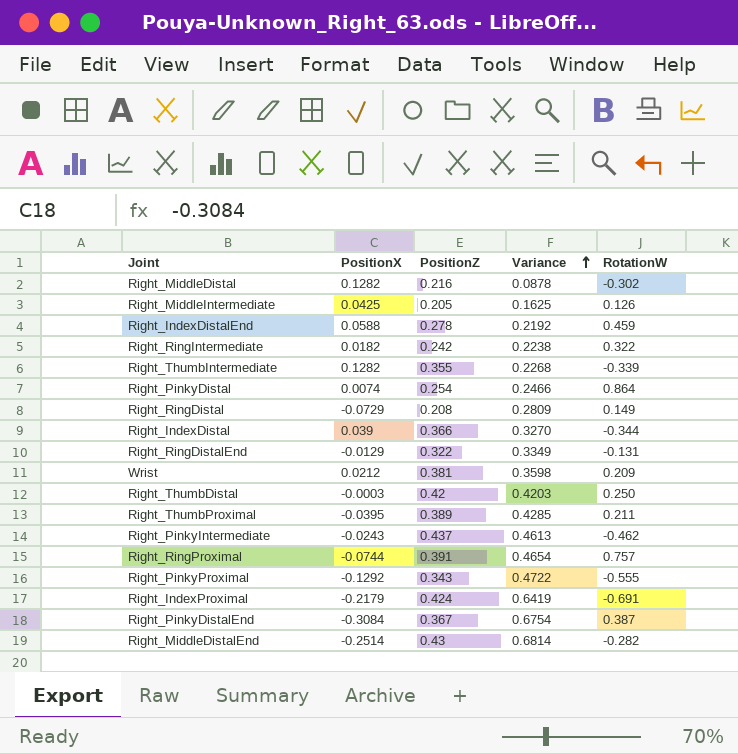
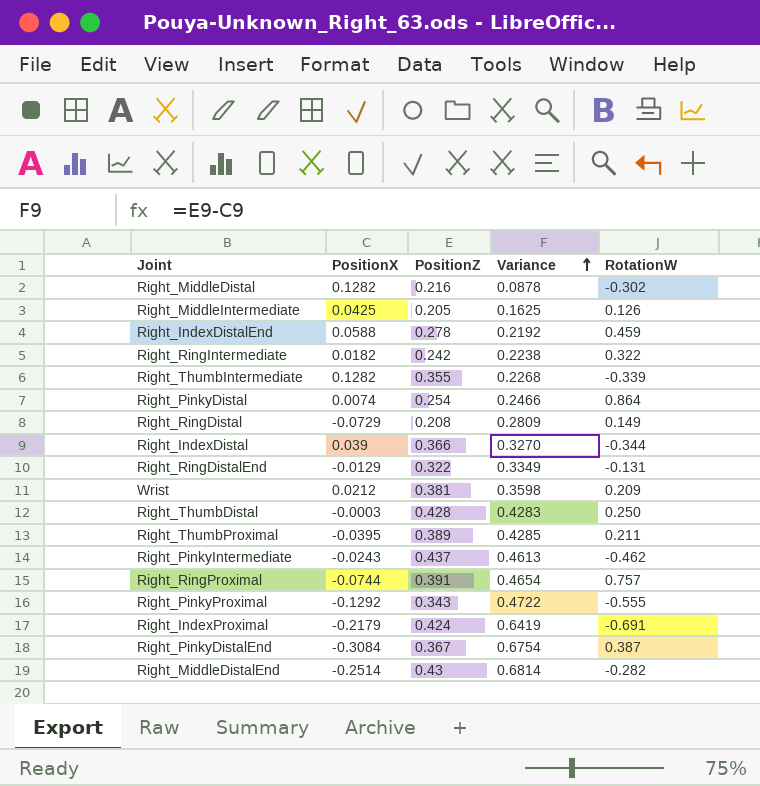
Right_ThumbDistal | PositionZ: 0.42 -> 0.428
Right_ThumbDistal | Variance: 0.4203 -> 0.4283

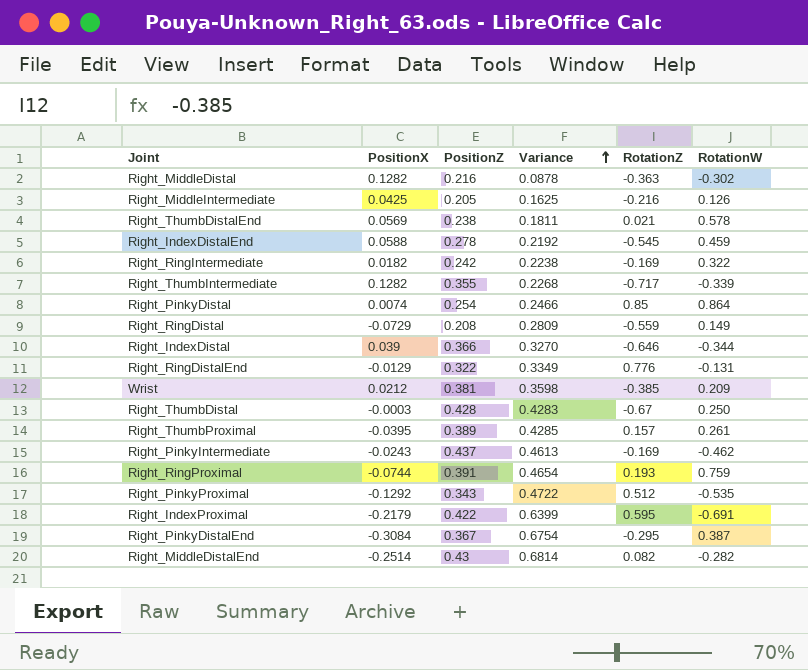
column RotationZ | position: none -> 5
row Right_ThumbDistalEnd: none -> 0.0569 | 0.238 | 0.1811 | 0.021 | 0.578
Right_ThumbProximal | RotationW: 0.211 -> 0.261
Right_RingProximal | RotationW: 0.757 -> 0.759
Right_PinkyProximal | RotationW: -0.555 -> -0.535
Right_IndexProximal | PositionZ: 0.424 -> 0.422
Right_IndexProximal | Variance: 0.6419 -> 0.6399

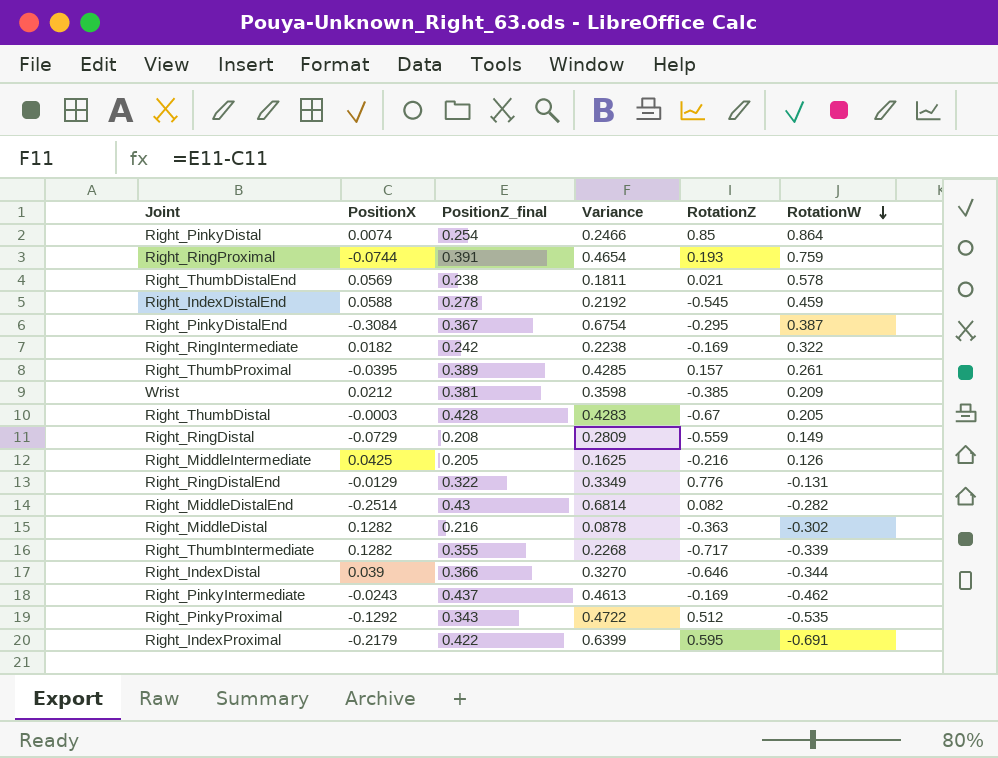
row order: Variance ascending -> RotationW descending
column name: PositionZ -> PositionZ_final
Right_ThumbDistal | RotationW: 0.250 -> 0.205

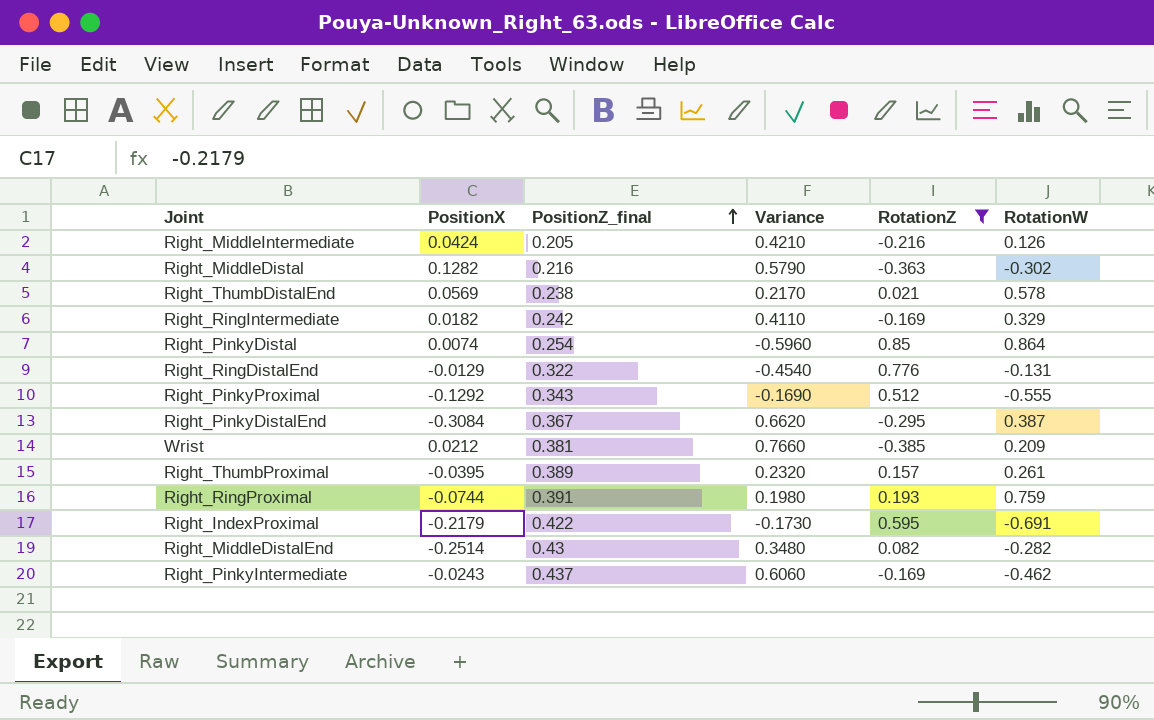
filter: none -> RotationZ >= -0.385
row order: RotationW descending -> PositionZ_final ascending
column Variance | formula: [PositionZ_final] - [PositionX] -> [PositionZ_final] - [RotationZ]
Right_MiddleIntermediate | PositionX: 0.0425 -> 0.0424
Right_RingIntermediate | RotationW: 0.322 -> 0.329
Right_PinkyProximal | RotationW: -0.535 -> -0.555

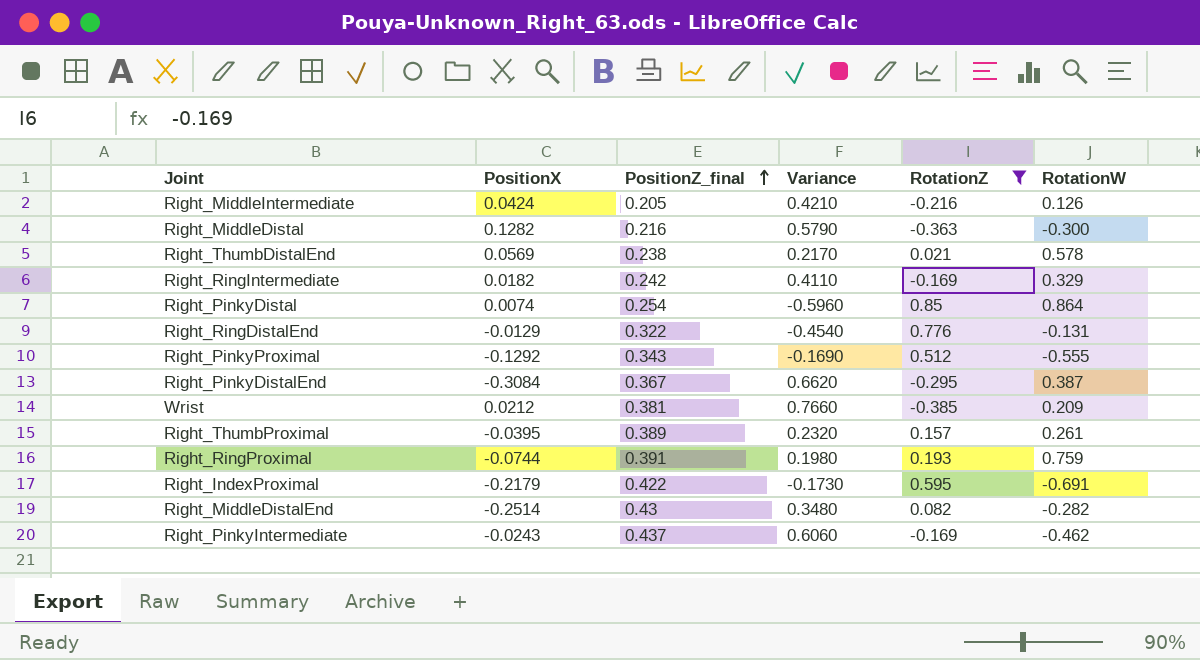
Right_MiddleDistal | RotationW: -0.302 -> -0.300

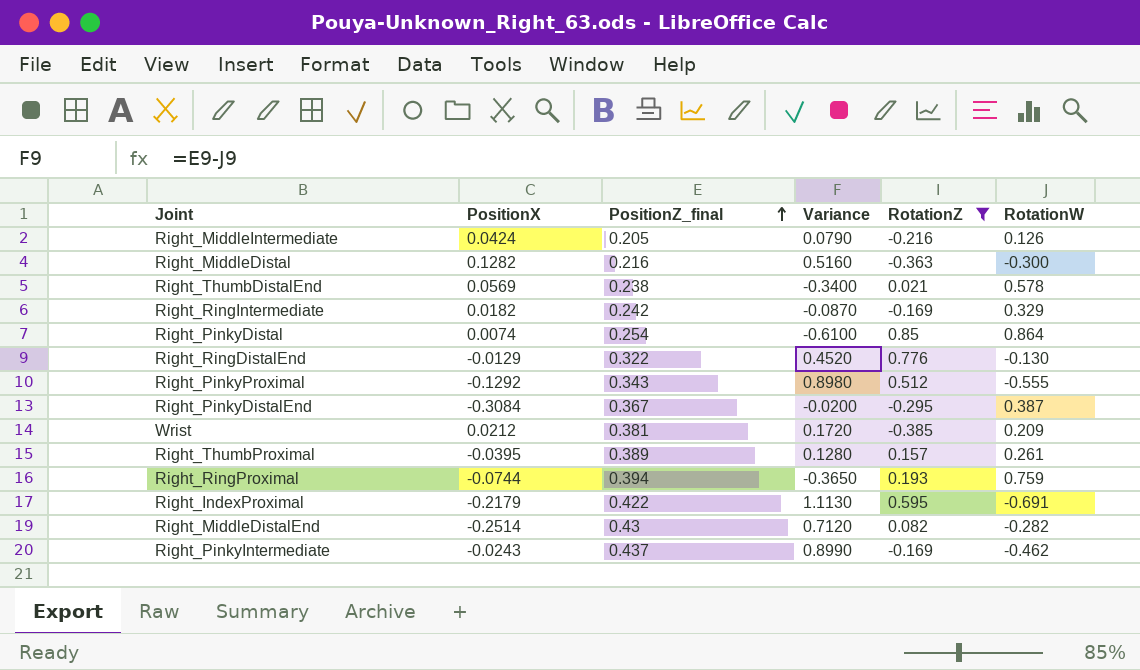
column Variance | formula: [PositionZ_final] - [RotationZ] -> [PositionZ_final] - [RotationW]
Right_RingDistalEnd | RotationW: -0.131 -> -0.130
Right_RingProximal | PositionZ_final: 0.391 -> 0.394

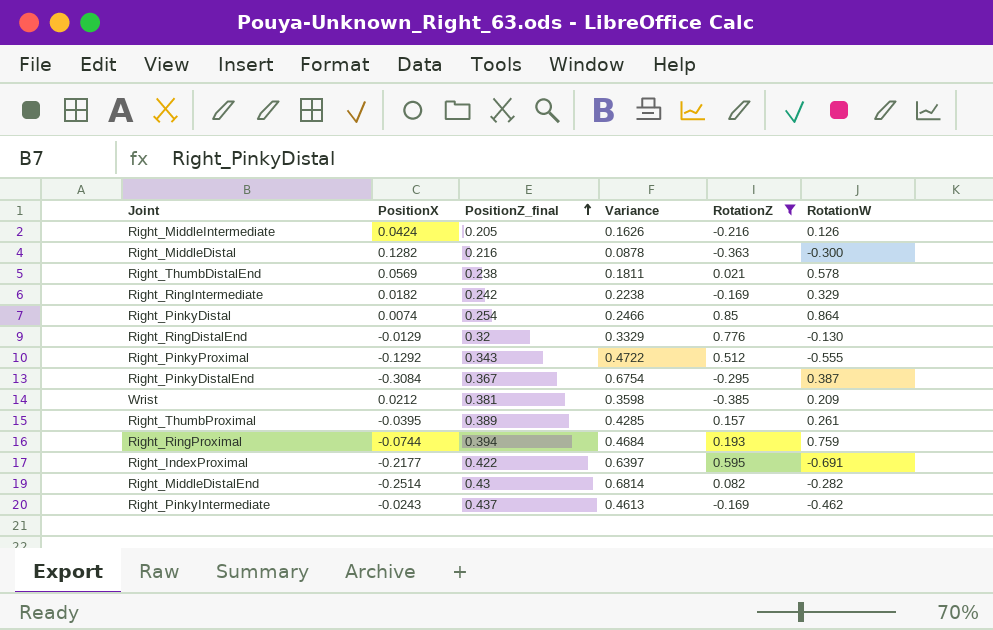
column Variance | formula: [PositionZ_final] - [RotationW] -> [PositionZ_final] - [PositionX]
Right_RingDistalEnd | PositionZ_final: 0.322 -> 0.32
Right_IndexProximal | PositionX: -0.2179 -> -0.2177

